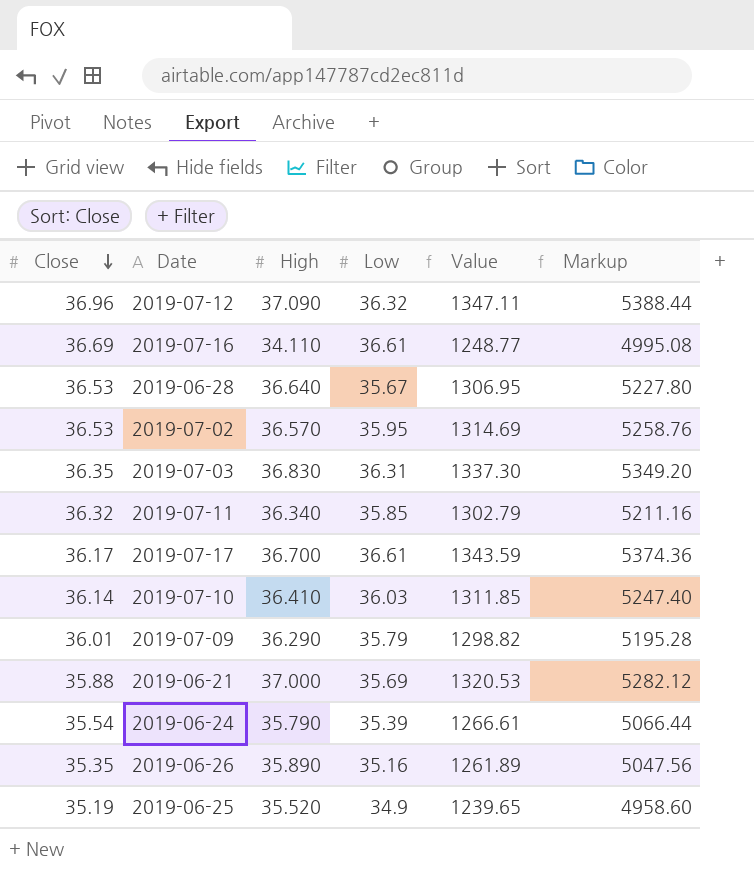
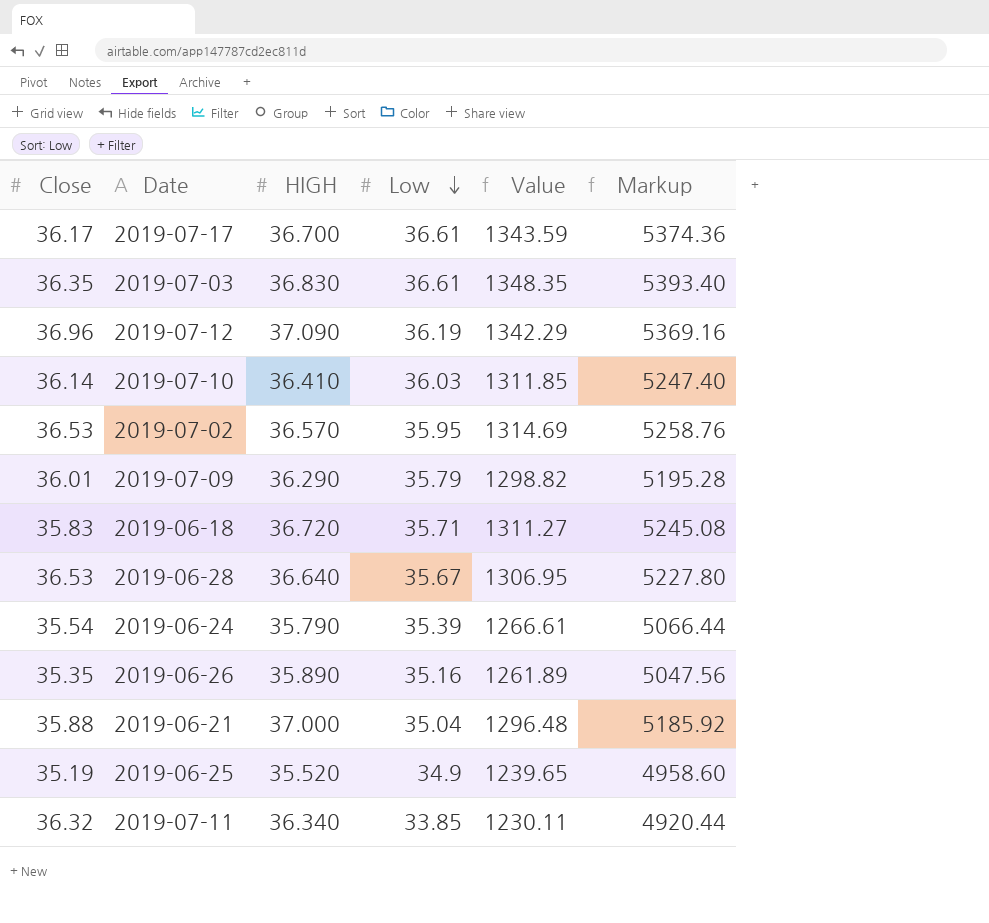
row order: Close descending -> Low descending
column name: High -> HIGH
row 2019-07-16: 36.69 | 34.110 | 36.61 | 1248.77 | 4995.08 -> none
2019-07-03 | Low: 36.31 -> 36.61
2019-07-03 | Value: 1337.30 -> 1348.35
2019-07-03 | Markup: 5349.20 -> 5393.40
2019-07-12 | Low: 36.32 -> 36.19
2019-07-12 | Value: 1347.11 -> 1342.29
2019-07-12 | Markup: 5388.44 -> 5369.16
row 2019-06-18: none -> 35.83 | 36.720 | 35.71 | 1311.27 | 5245.08
2019-06-21 | Low: 35.69 -> 35.04
2019-06-21 | Value: 1320.53 -> 1296.48
2019-06-21 | Markup: 5282.12 -> 5185.92
2019-07-11 | Low: 35.85 -> 33.85
2019-07-11 | Value: 1302.79 -> 1230.11
2019-07-11 | Markup: 5211.16 -> 4920.44

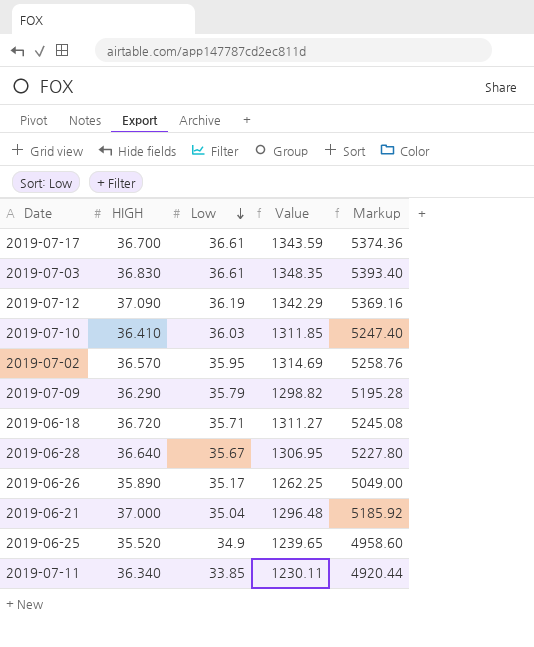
column Close | position: 1 -> none
row 2019-06-24: 35.54 | 35.790 | 35.39 | 1266.61 | 5066.44 -> none
2019-06-26 | Low: 35.16 -> 35.17
2019-06-26 | Value: 1261.89 -> 1262.25
2019-06-26 | Markup: 5047.56 -> 5049.00

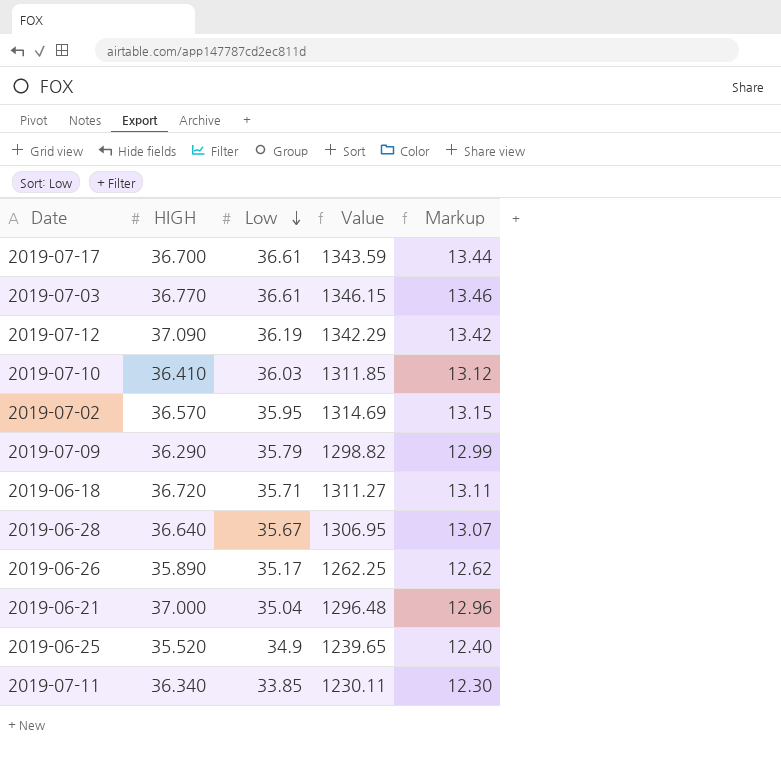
column Markup | formula: [Value] * 4 -> [Value] * 0.01
2019-07-03 | HIGH: 36.830 -> 36.770
2019-07-03 | Value: 1348.35 -> 1346.15

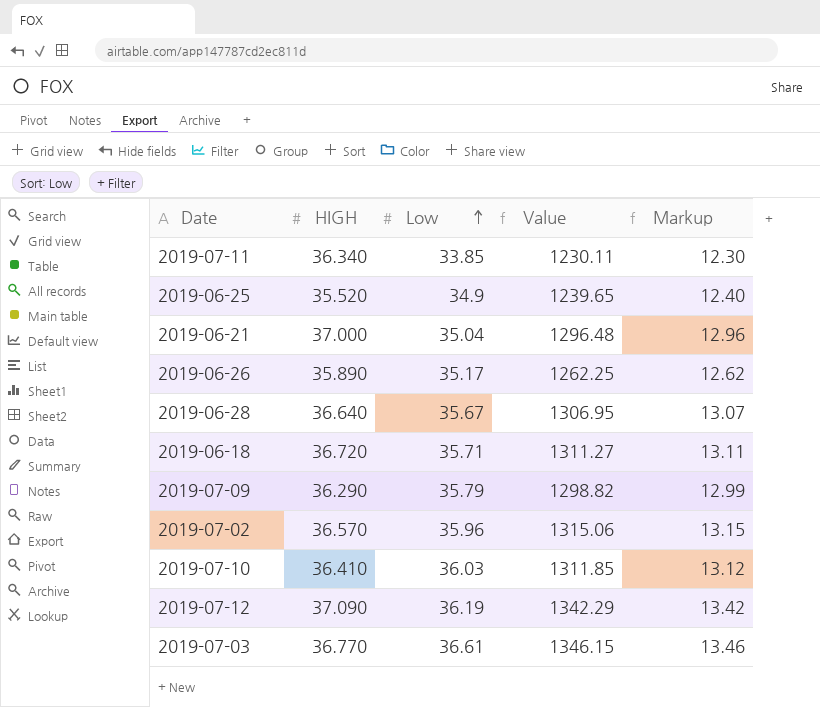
row order: Low descending -> Low ascending
row 2019-07-17: 36.700 | 36.61 | 1343.59 | 13.44 -> none
2019-07-02 | Low: 35.95 -> 35.96
2019-07-02 | Value: 1314.69 -> 1315.06

